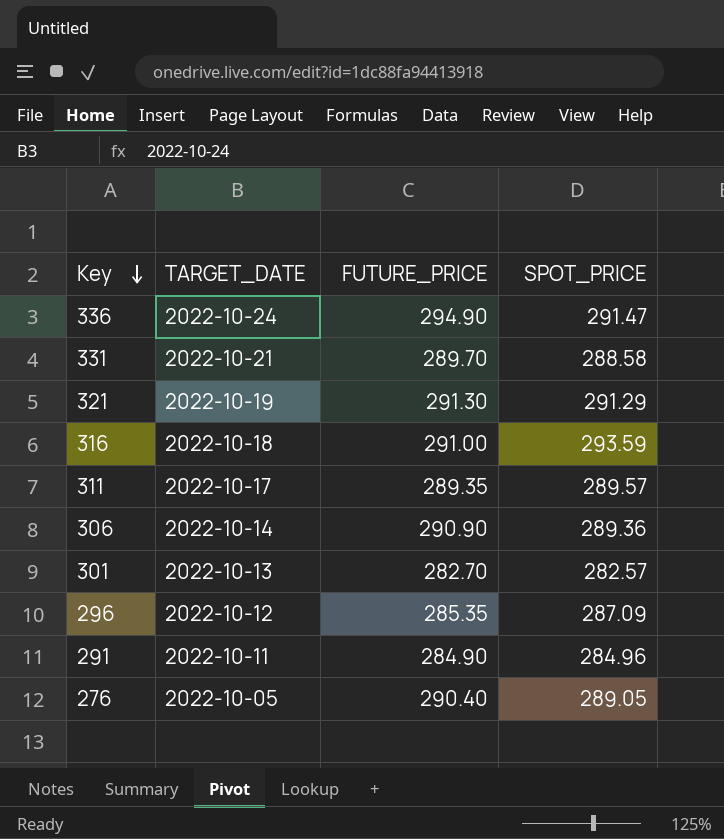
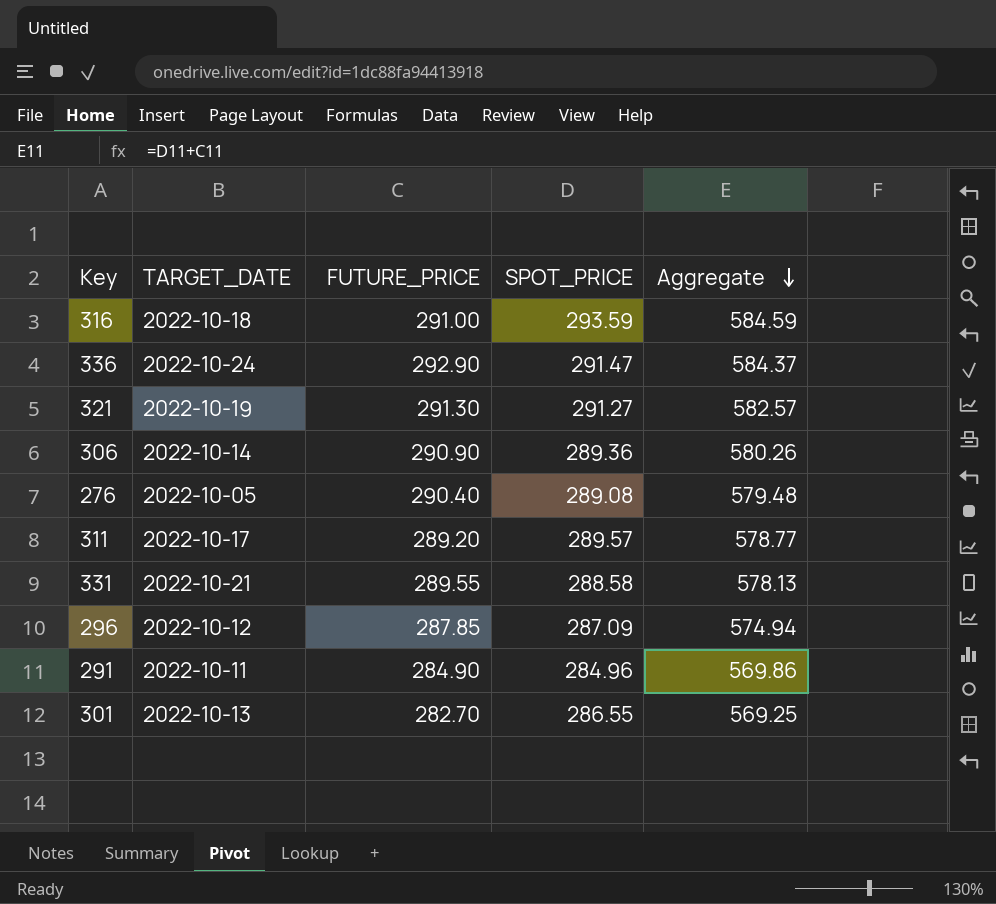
row order: Key descending -> Aggregate descending
column Aggregate | formula: none -> [FUTURE_PRICE] + [SPOT_PRICE]
336 | FUTURE_PRICE: 294.90 -> 292.90
321 | SPOT_PRICE: 291.29 -> 291.27
276 | SPOT_PRICE: 289.05 -> 289.08
311 | FUTURE_PRICE: 289.35 -> 289.20
331 | FUTURE_PRICE: 289.70 -> 289.55
296 | FUTURE_PRICE: 285.35 -> 287.85
301 | SPOT_PRICE: 282.57 -> 286.55

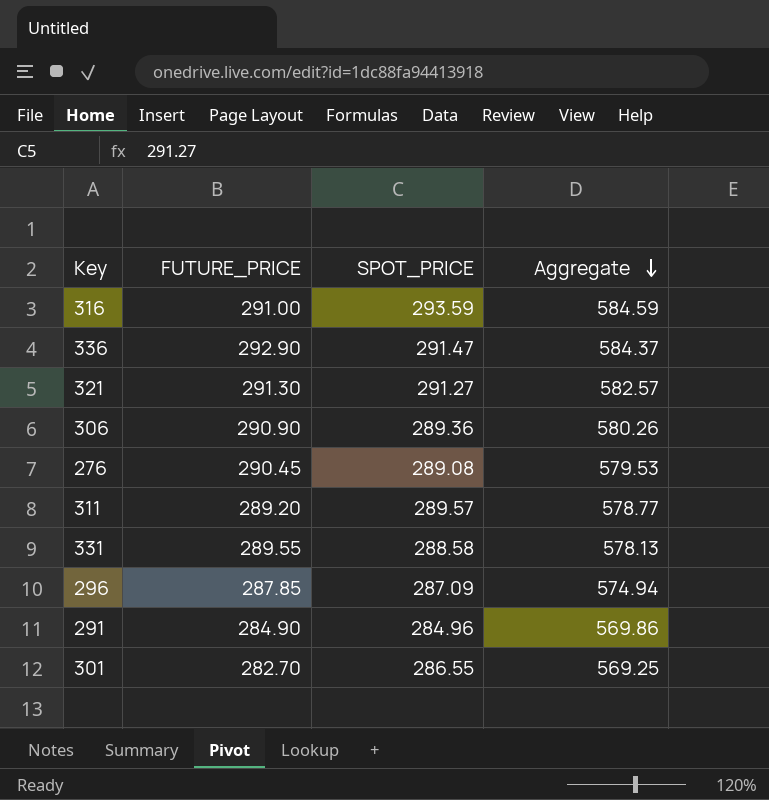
column TARGET_DATE | position: 2 -> none
276 | FUTURE_PRICE: 290.40 -> 290.45
276 | Aggregate: 579.48 -> 579.53

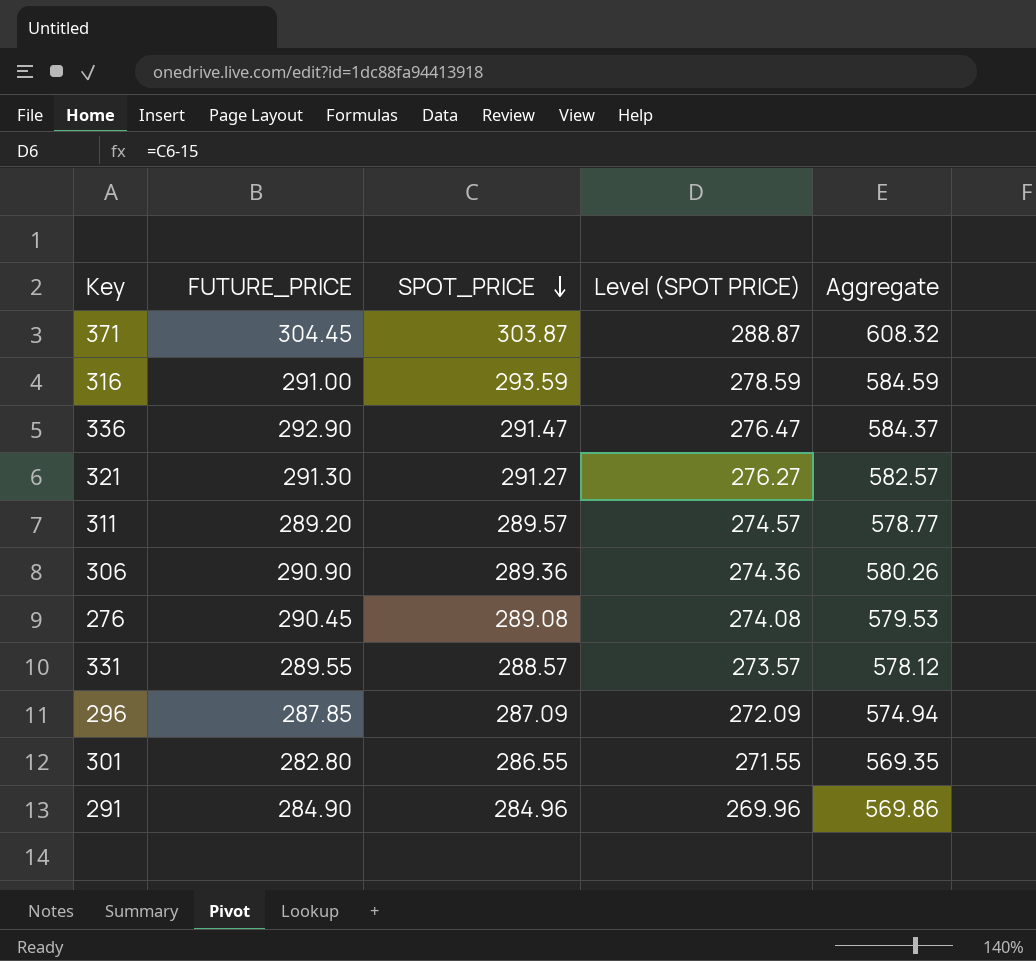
row order: Aggregate descending -> SPOT_PRICE descending
column Level (SPOT PRICE) | formula: none -> [SPOT_PRICE] - 15
row 371: none -> 304.45 | 303.87 | 288.87 | 608.32
331 | SPOT_PRICE: 288.58 -> 288.57
331 | Aggregate: 578.13 -> 578.12
301 | FUTURE_PRICE: 282.70 -> 282.80
301 | Aggregate: 569.25 -> 569.35

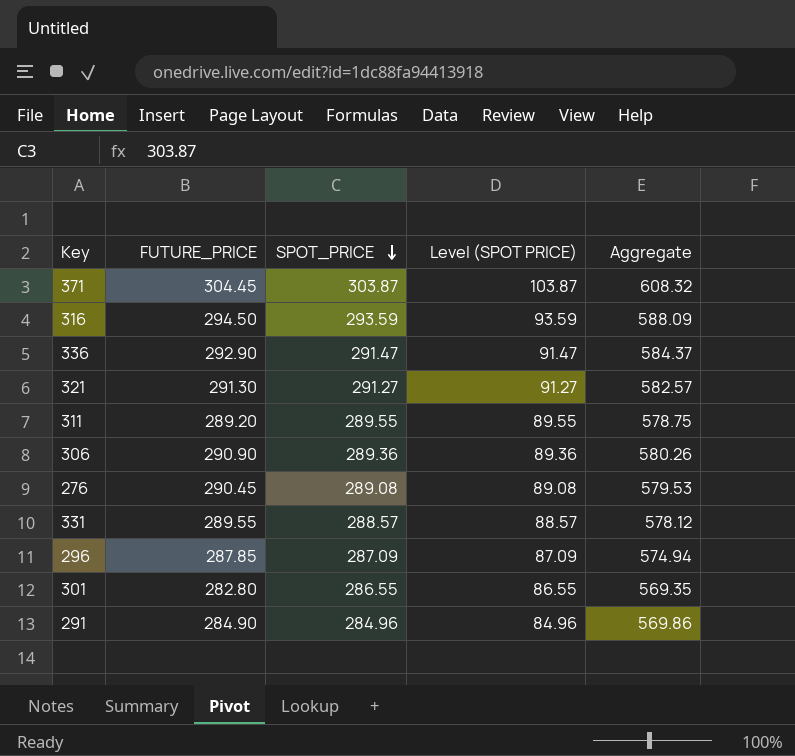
column Level (SPOT PRICE) | formula: [SPOT_PRICE] - 15 -> [SPOT_PRICE] - 200
316 | FUTURE_PRICE: 291.00 -> 294.50
316 | Aggregate: 584.59 -> 588.09
311 | SPOT_PRICE: 289.57 -> 289.55
311 | Aggregate: 578.77 -> 578.75

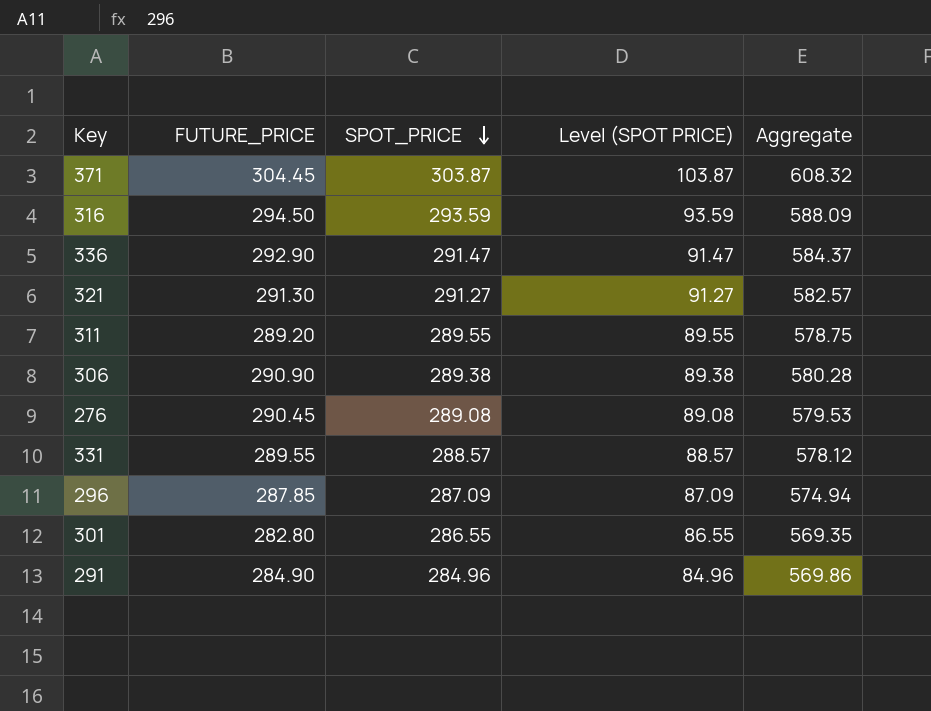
306 | SPOT_PRICE: 289.36 -> 289.38
306 | Level (SPOT PRICE): 89.36 -> 89.38
306 | Aggregate: 580.26 -> 580.28

